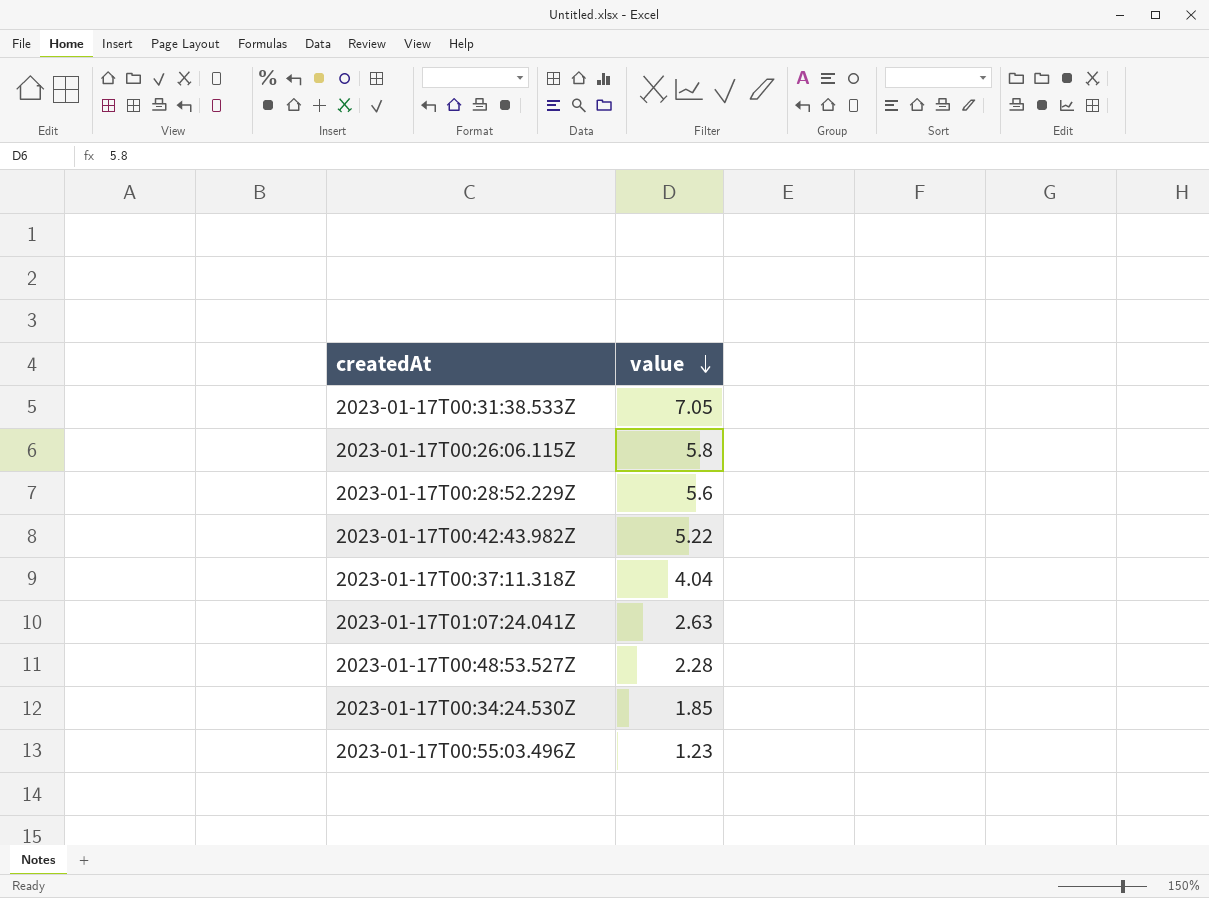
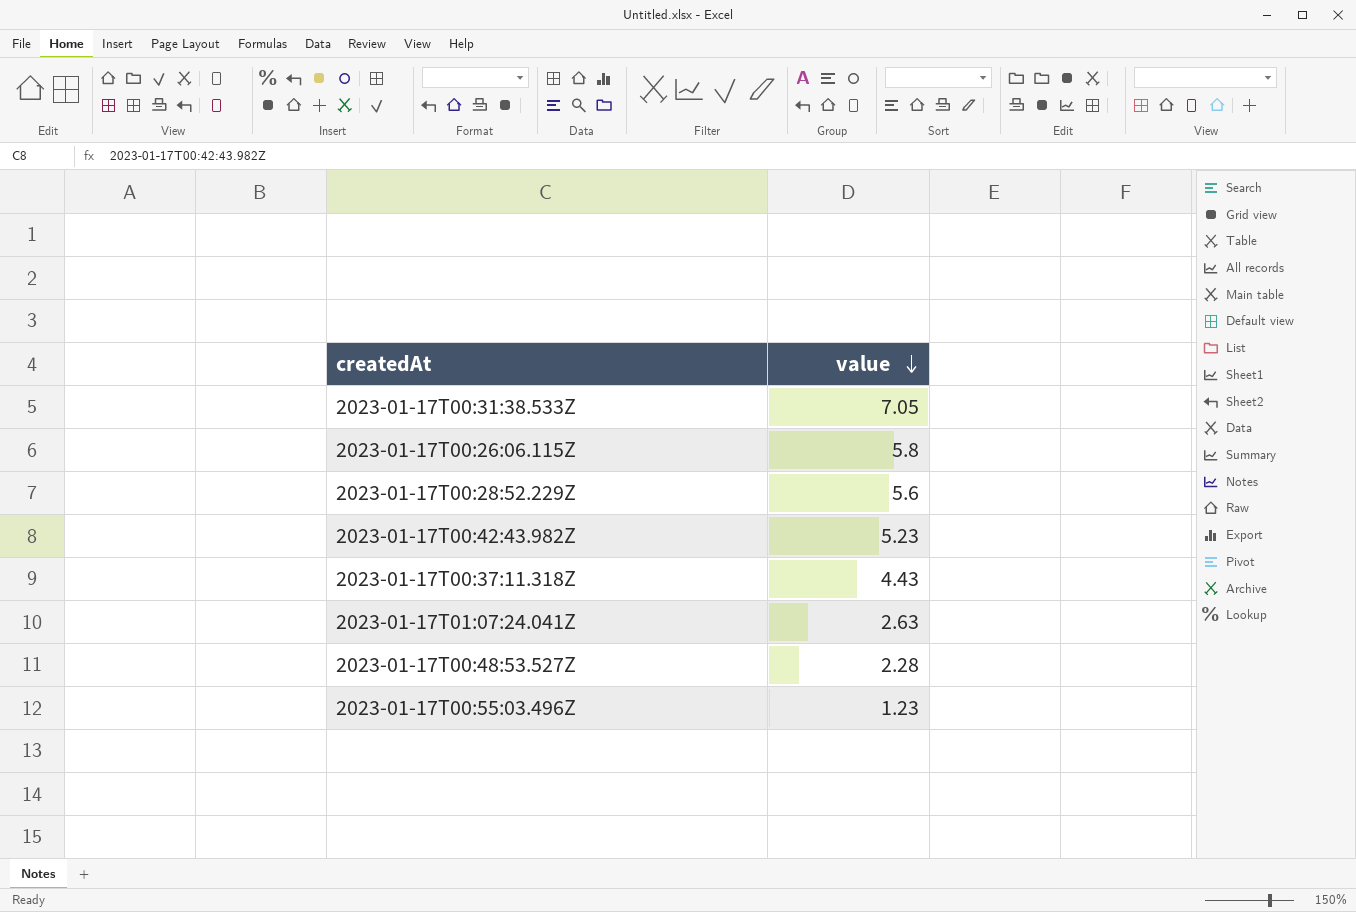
row 2023-01-17T00:34:24.530Z: 1.85 -> none
2023-01-17T00:42:43.982Z | value: 5.22 -> 5.23
2023-01-17T00:37:11.318Z | value: 4.04 -> 4.43

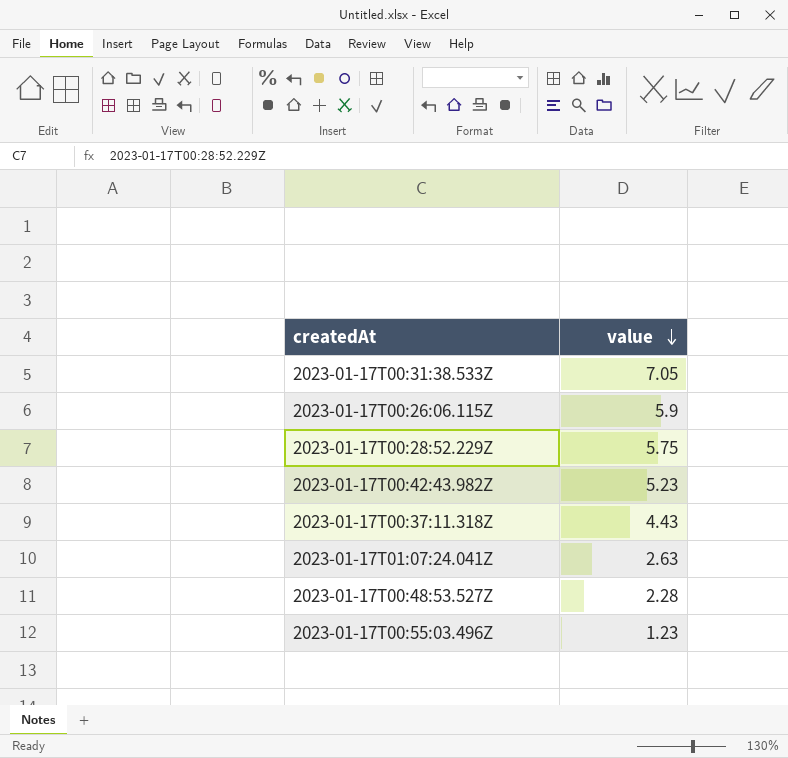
2023-01-17T00:26:06.115Z | value: 5.8 -> 5.9
2023-01-17T00:28:52.229Z | value: 5.6 -> 5.75

